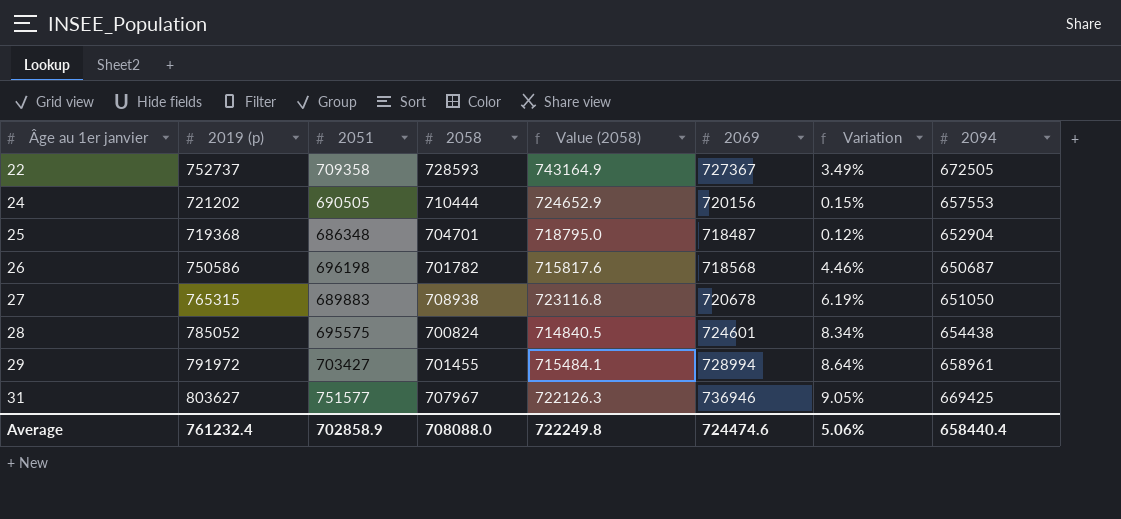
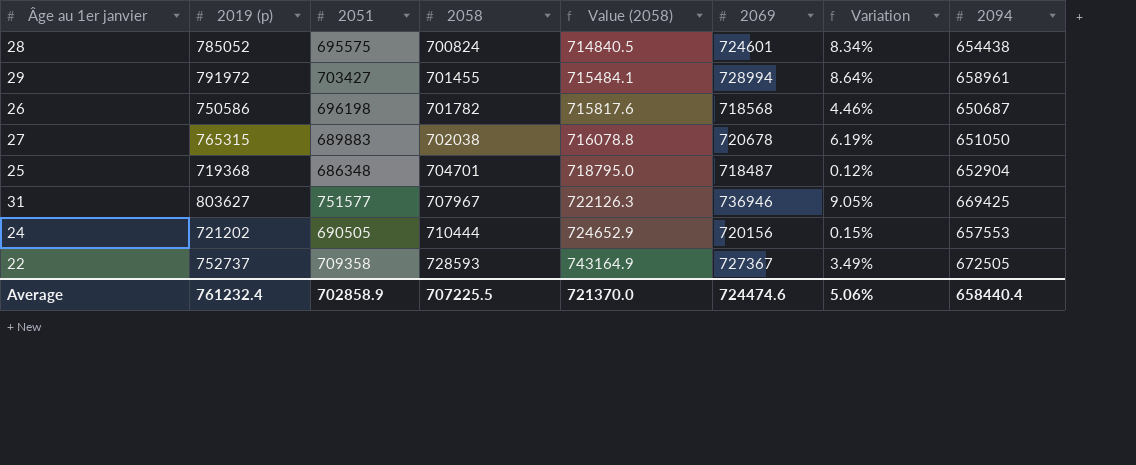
row order: Âge au 1er janvier ascending -> 2058 ascending
27 | 2058: 708938 -> 702038
27 | Value (2058): 723116.8 -> 716078.8
Average | 2058: 708088.0 -> 707225.5
Average | Value (2058): 722249.8 -> 721370.0

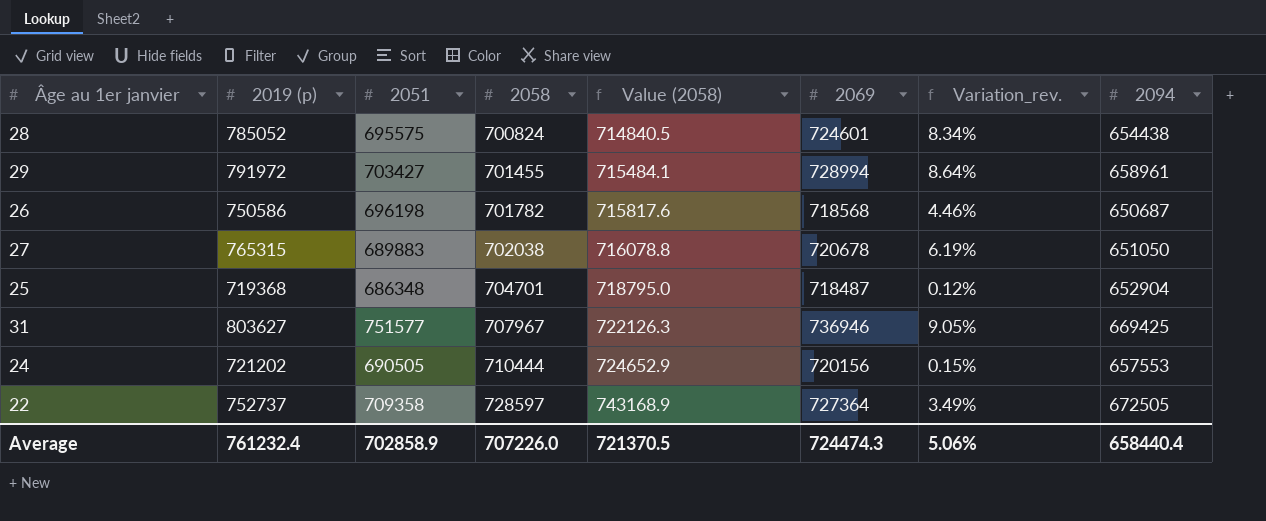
column name: Variation -> Variation_rev.
22 | 2058: 728593 -> 728597
22 | Value (2058): 743164.9 -> 743168.9
22 | 2069: 727367 -> 727364
Average | 2058: 707225.5 -> 707226.0
Average | Value (2058): 721370.0 -> 721370.5
Average | 2069: 724474.6 -> 724474.3

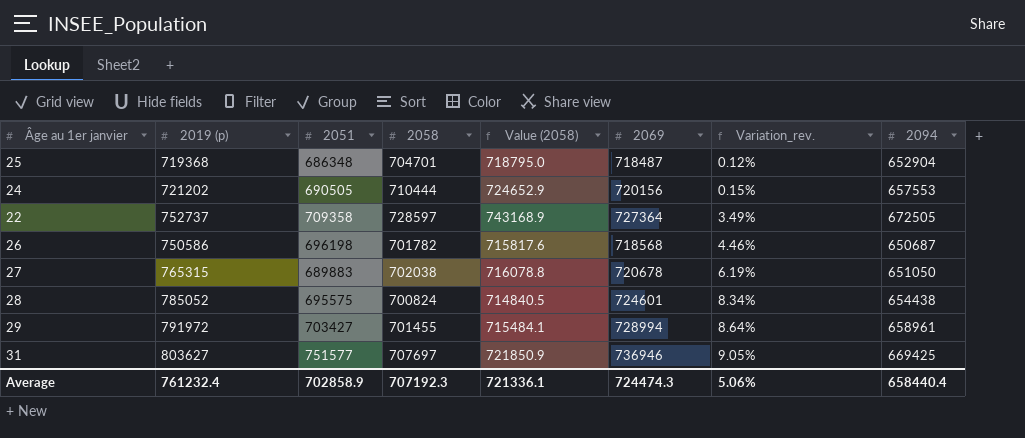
row order: 2058 ascending -> Variation_rev. ascending
31 | 2058: 707967 -> 707697
31 | Value (2058): 722126.3 -> 721850.9
Average | 2058: 707226.0 -> 707192.3
Average | Value (2058): 721370.5 -> 721336.1

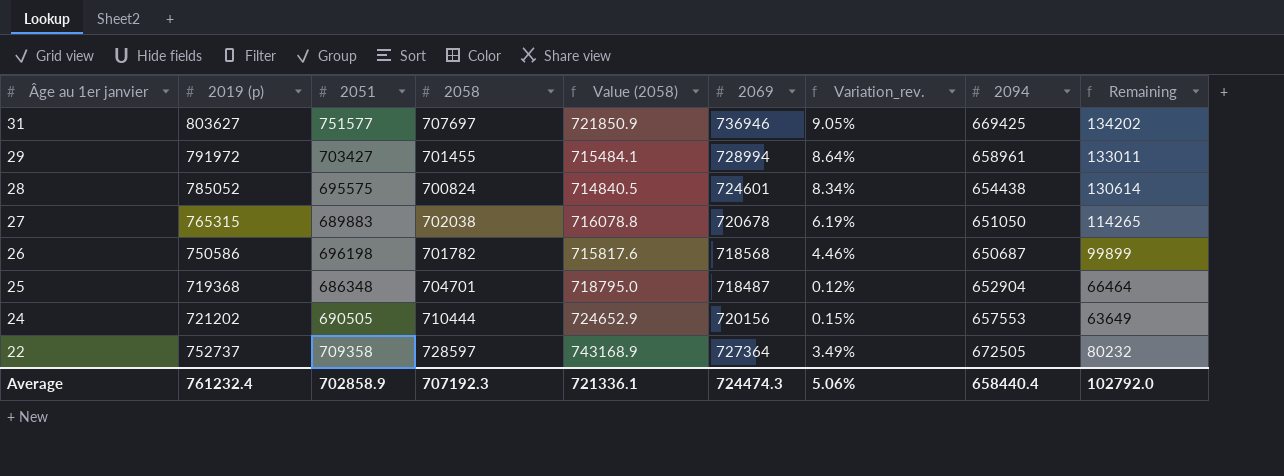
row order: Variation_rev. ascending -> Âge au 1er janvier descending
column Remaining | formula: none -> [2019 (p)] - [2094]

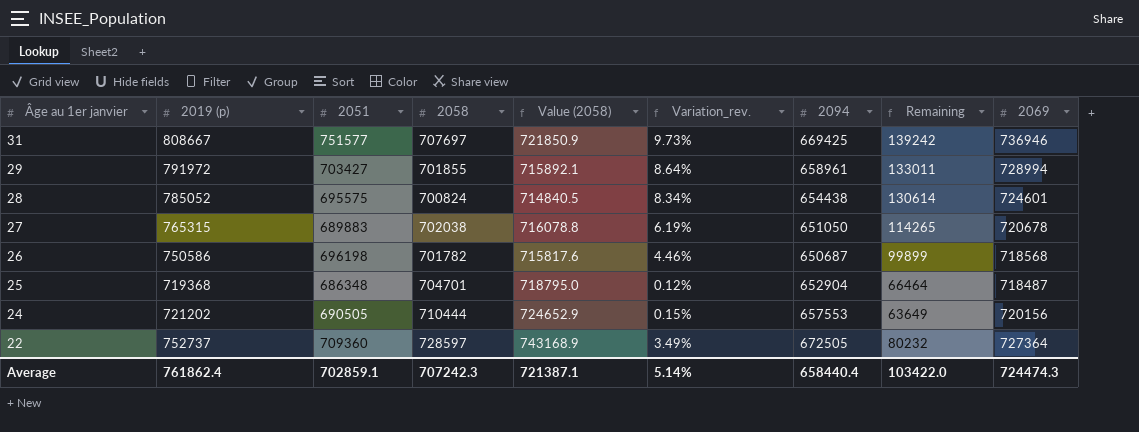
column 2069 | position: 6 -> 9
31 | 2019 (p): 803627 -> 808667
31 | Variation_rev.: 9.05% -> 9.73%
31 | Remaining: 134202 -> 139242
29 | 2058: 701455 -> 701855
29 | Value (2058): 715484.1 -> 715892.1
22 | 2051: 709358 -> 709360
Average | 2019 (p): 761232.4 -> 761862.4
Average | 2051: 702858.9 -> 702859.1
Average | 2058: 707192.3 -> 707242.3
Average | Value (2058): 721336.1 -> 721387.1
Average | Variation_rev.: 5.06% -> 5.14%
Average | Remaining: 102792.0 -> 103422.0

